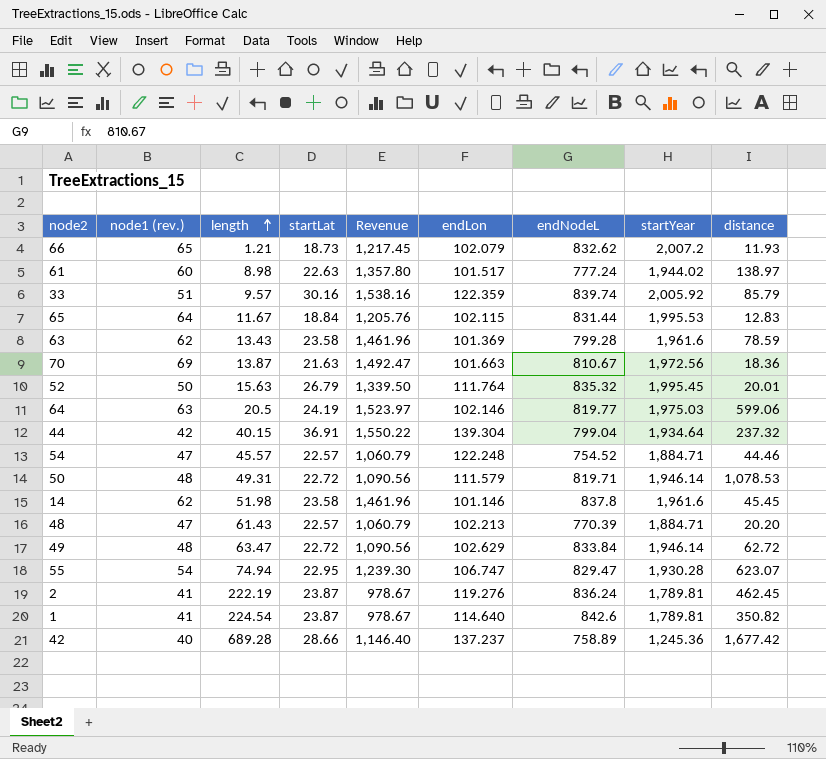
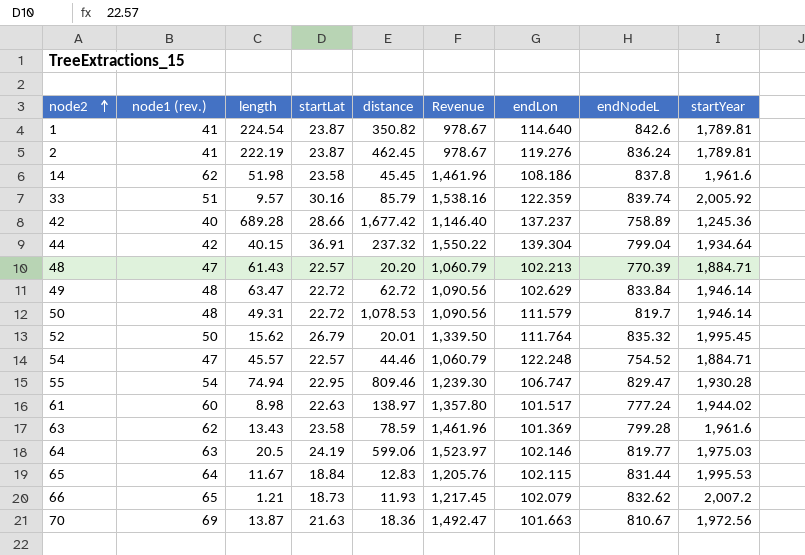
row order: length ascending -> node2 ascending
column distance | position: 9 -> 5
14 | endLon: 101.146 -> 108.186
50 | endNodeL: 819.71 -> 819.7
52 | length: 15.63 -> 15.62
55 | distance: 623.07 -> 809.46

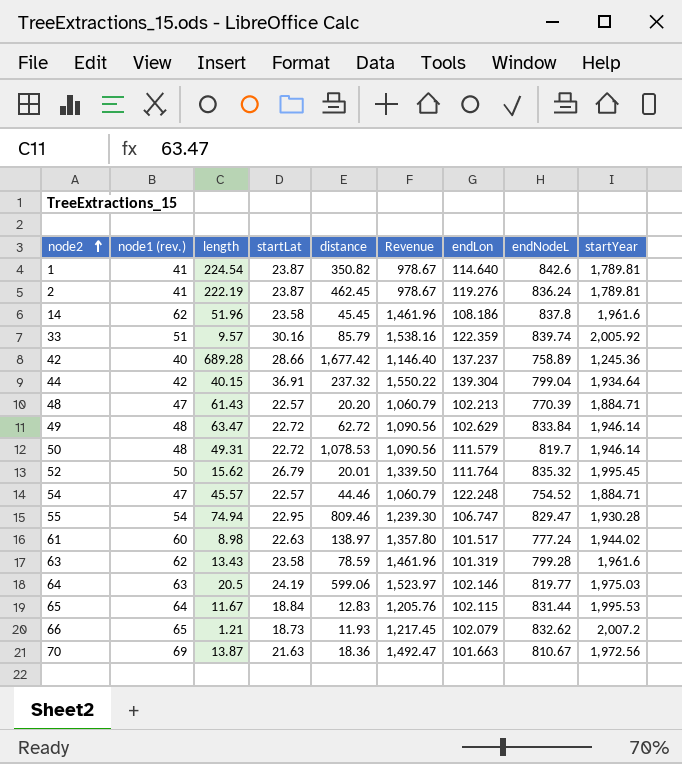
14 | length: 51.98 -> 51.96
63 | endLon: 101.369 -> 101.319

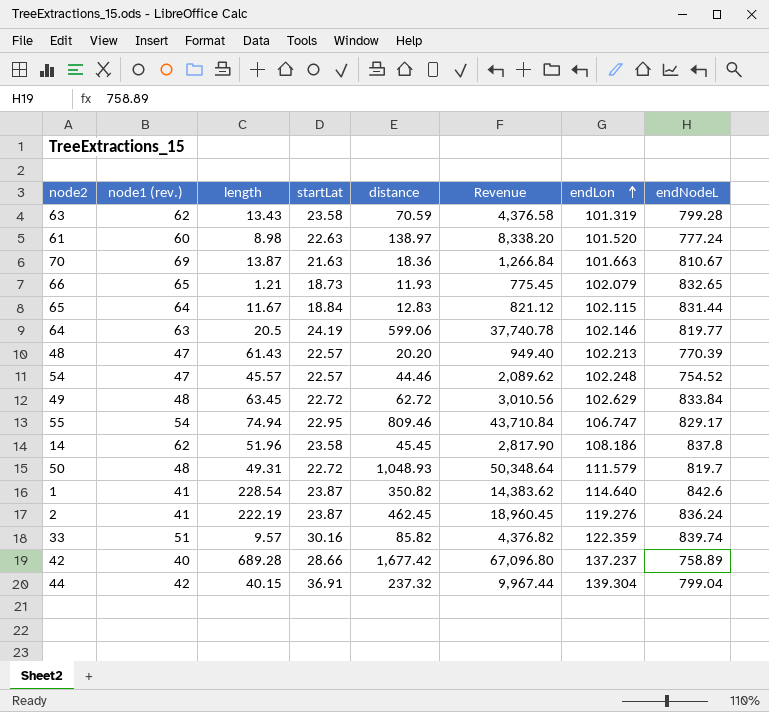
row order: node2 ascending -> endLon ascending
column startYear | position: 9 -> none
column Revenue | formula: [node1 (rev.)] * [startLat] -> [node1 (rev.)] * [distance]
row 52: 50 | 15.62 | 26.79 | 20.01 | 1,339.50 | 111.764 | 835.32 | 1,995.45 -> none
63 | distance: 78.59 -> 70.59
61 | endLon: 101.517 -> 101.520
66 | endNodeL: 832.62 -> 832.65
54 | endLon: 122.248 -> 102.248
49 | length: 63.47 -> 63.45
55 | endNodeL: 829.47 -> 829.17
50 | distance: 1,078.53 -> 1,048.93
1 | length: 224.54 -> 228.54
33 | distance: 85.79 -> 85.82

